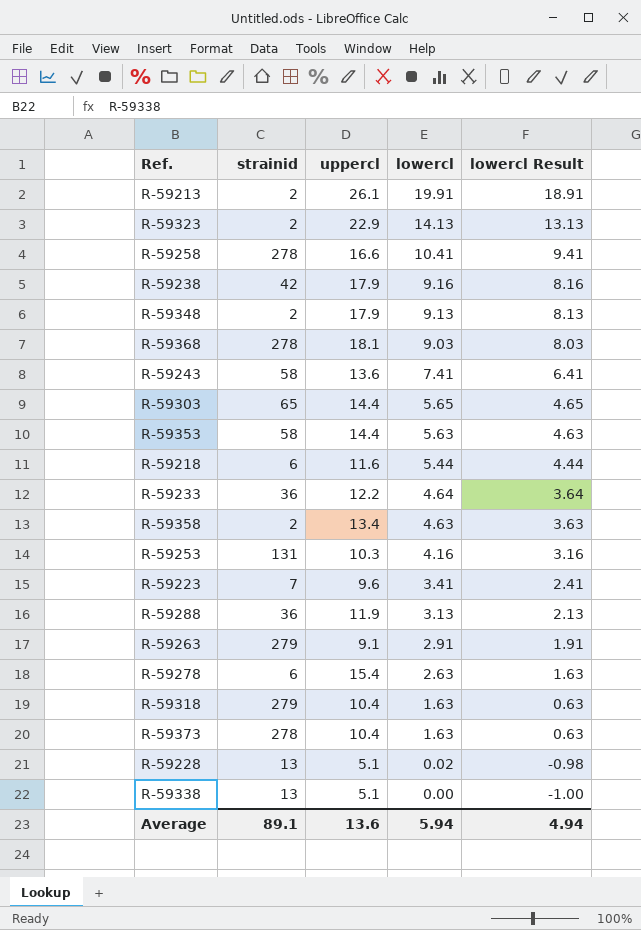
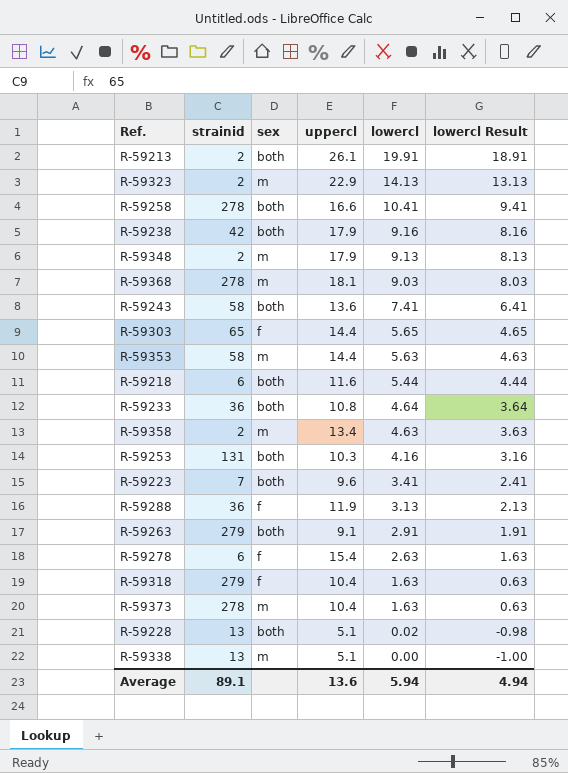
column sex | position: none -> 3
R-59233 | uppercl: 12.2 -> 10.8

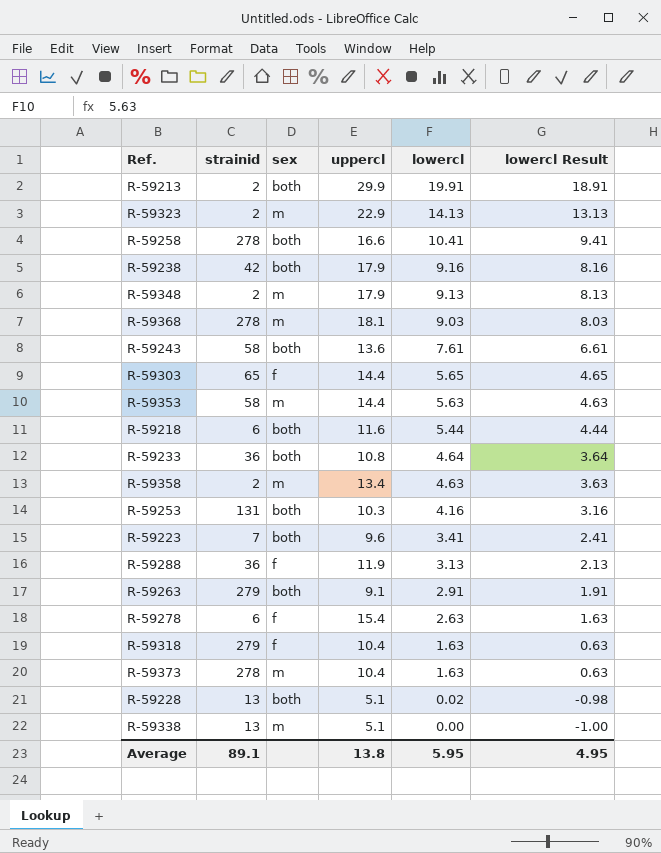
R-59213 | uppercl: 26.1 -> 29.9
R-59243 | lowercl: 7.41 -> 7.61
R-59243 | lowercl Result: 6.41 -> 6.61
Average | uppercl: 13.6 -> 13.8
Average | lowercl: 5.94 -> 5.95
Average | lowercl Result: 4.94 -> 4.95

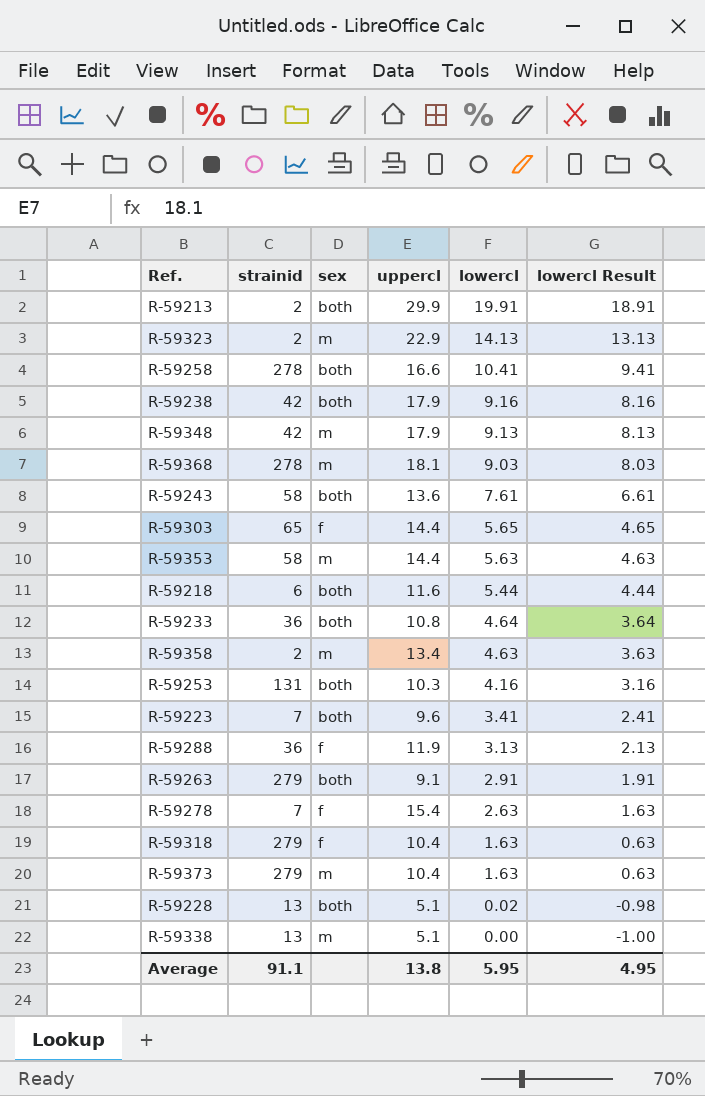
R-59348 | strainid: 2 -> 42
R-59278 | strainid: 6 -> 7
R-59373 | strainid: 278 -> 279
Average | strainid: 89.1 -> 91.1

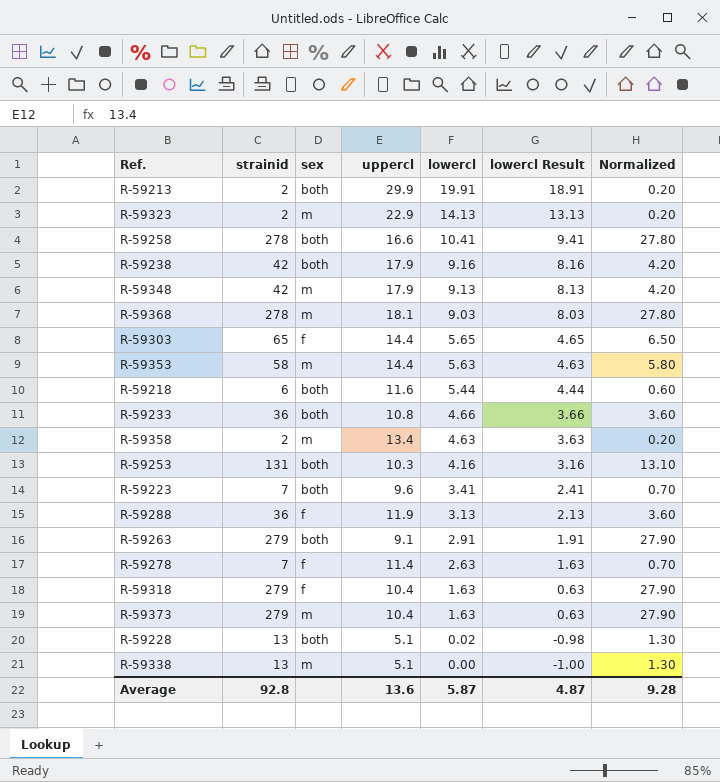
column Normalized | formula: none -> [strainid] * 0.1
row R-59243: 58 | both | 13.6 | 7.61 | 6.61 -> none
R-59233 | lowercl: 4.64 -> 4.66
R-59233 | lowercl Result: 3.64 -> 3.66
R-59278 | uppercl: 15.4 -> 11.4
Average | strainid: 91.1 -> 92.8
Average | uppercl: 13.8 -> 13.6
Average | lowercl: 5.95 -> 5.87
Average | lowercl Result: 4.95 -> 4.87

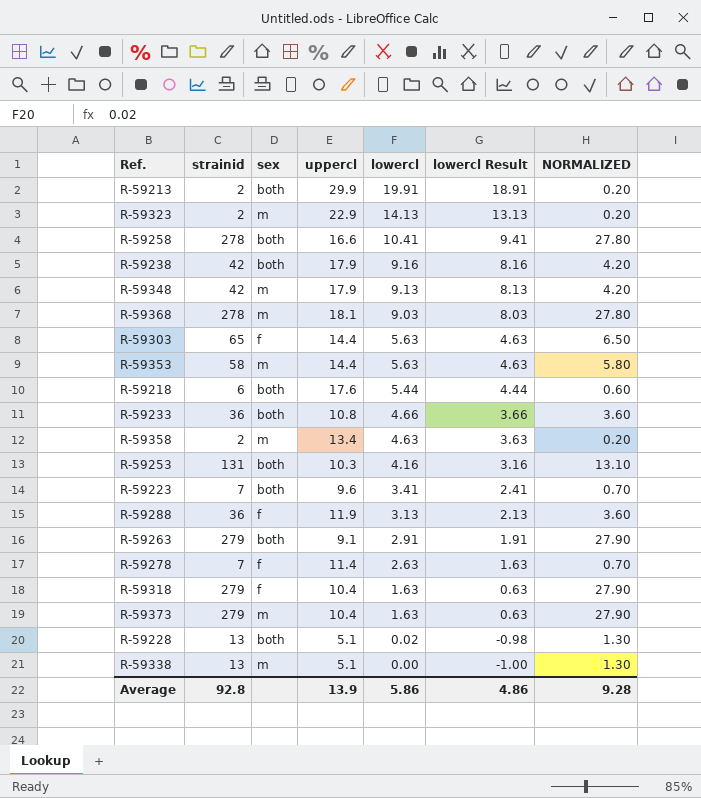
column name: Normalized -> NORMALIZED
R-59303 | lowercl: 5.65 -> 5.63
R-59303 | lowercl Result: 4.65 -> 4.63
R-59218 | uppercl: 11.6 -> 17.6
Average | uppercl: 13.6 -> 13.9
Average | lowercl: 5.87 -> 5.86
Average | lowercl Result: 4.87 -> 4.86

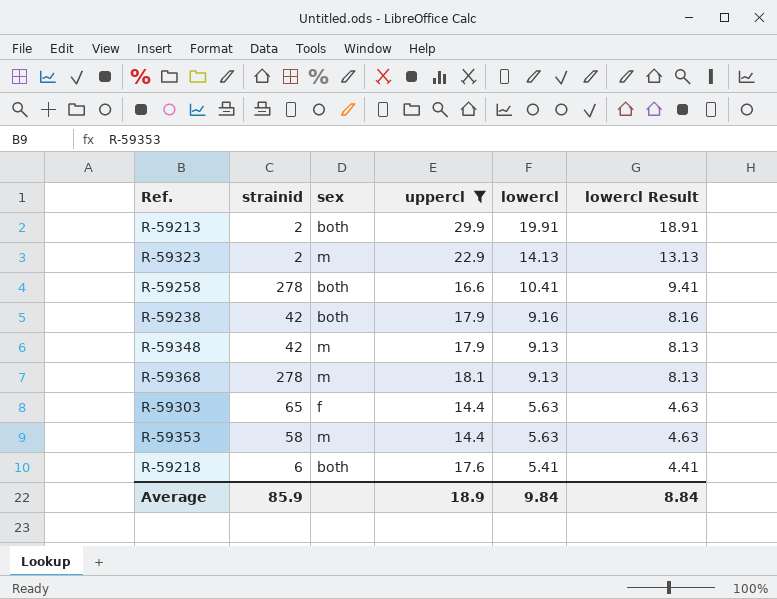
filter: none -> uppercl >= 14.4
column NORMALIZED | formula: [strainid] * 0.1 -> none
R-59368 | lowercl: 9.03 -> 9.13
R-59368 | lowercl Result: 8.03 -> 8.13
R-59218 | lowercl: 5.44 -> 5.41
R-59218 | lowercl Result: 4.44 -> 4.41
Average | strainid: 92.8 -> 85.9
Average | uppercl: 13.9 -> 18.9
Average | lowercl: 5.86 -> 9.84
Average | lowercl Result: 4.86 -> 8.84

